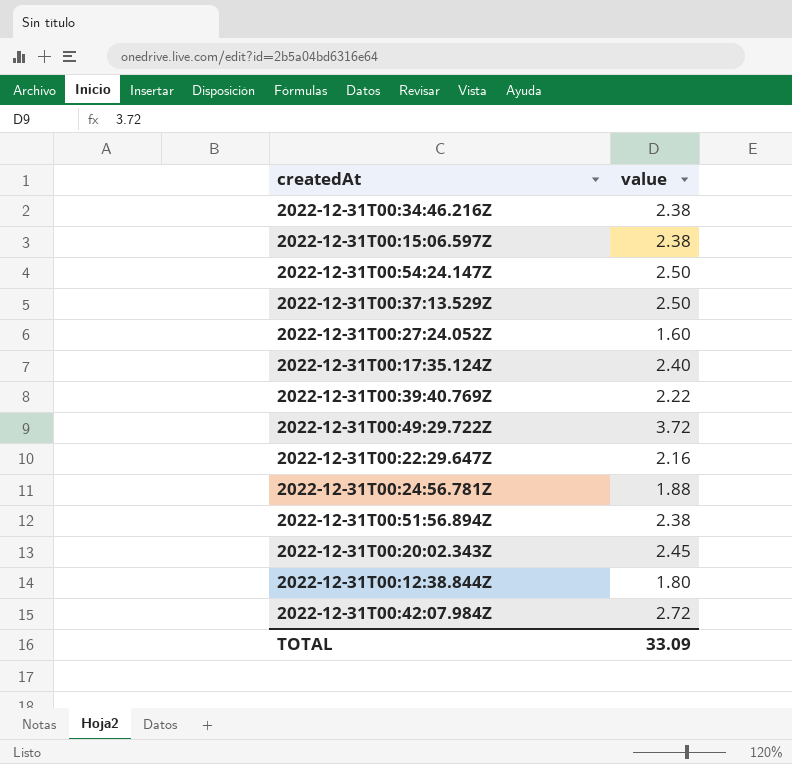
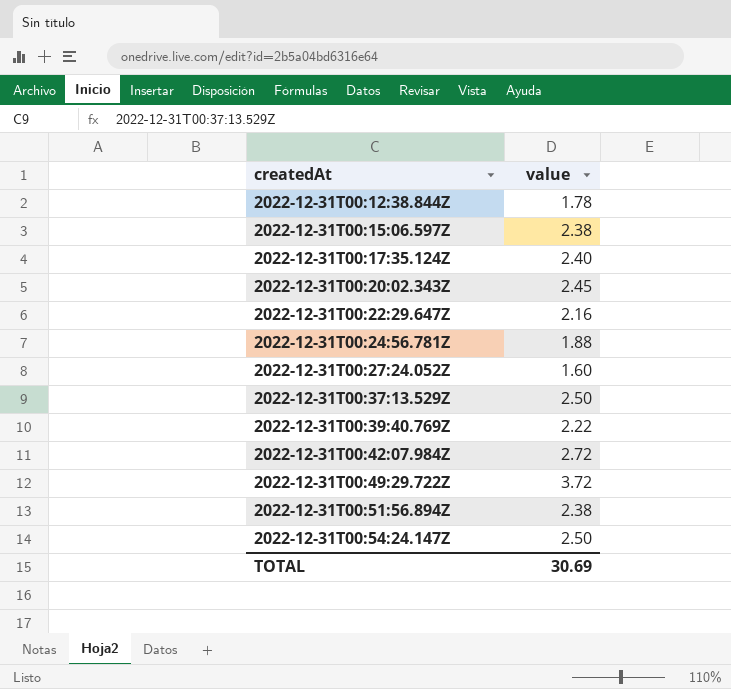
row order: none -> createdAt ascending
row 2022-12-31T00:34:46.216Z: 2.38 -> none
2022-12-31T00:12:38.844Z | value: 1.80 -> 1.78
TOTAL | value: 33.09 -> 30.69

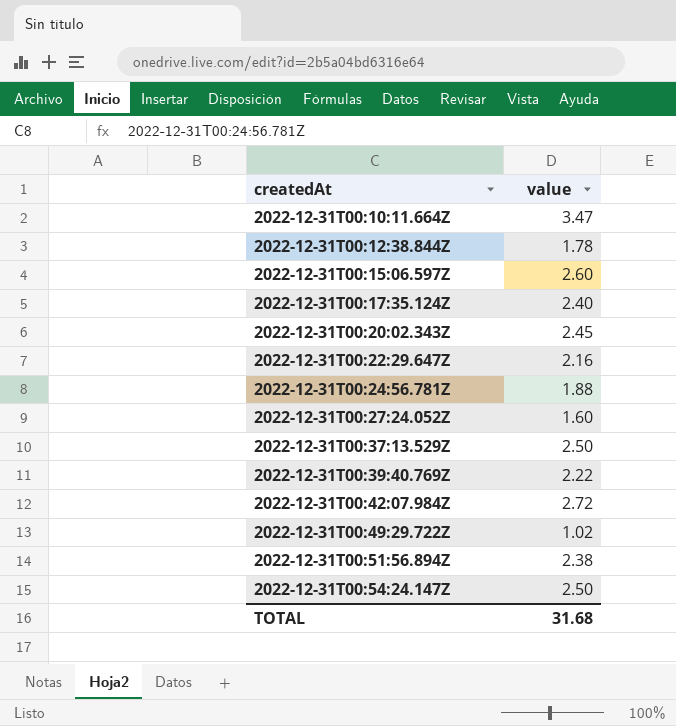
row 2022-12-31T00:10:11.664Z: none -> 3.47
2022-12-31T00:15:06.597Z | value: 2.38 -> 2.60
2022-12-31T00:49:29.722Z | value: 3.72 -> 1.02
TOTAL | value: 30.69 -> 31.68

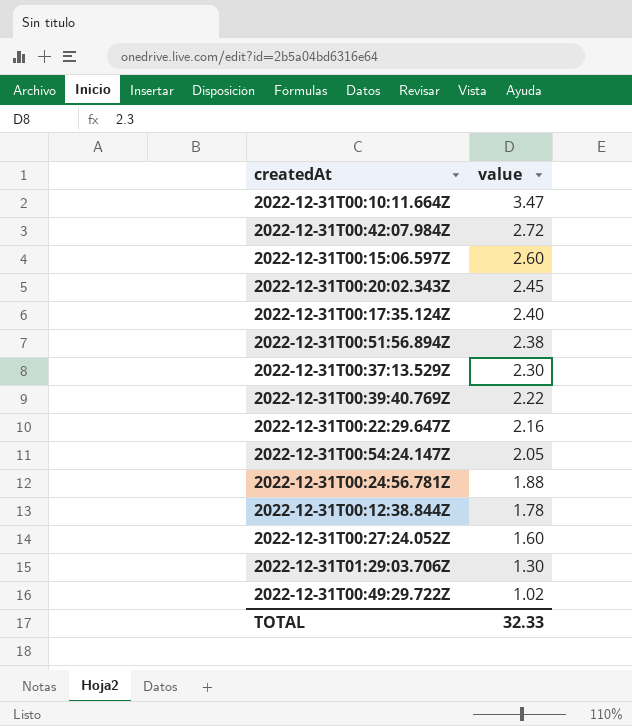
row order: createdAt ascending -> value descending
2022-12-31T00:37:13.529Z | value: 2.50 -> 2.30
2022-12-31T00:54:24.147Z | value: 2.50 -> 2.05
row 2022-12-31T01:29:03.706Z: none -> 1.30
TOTAL | value: 31.68 -> 32.33

